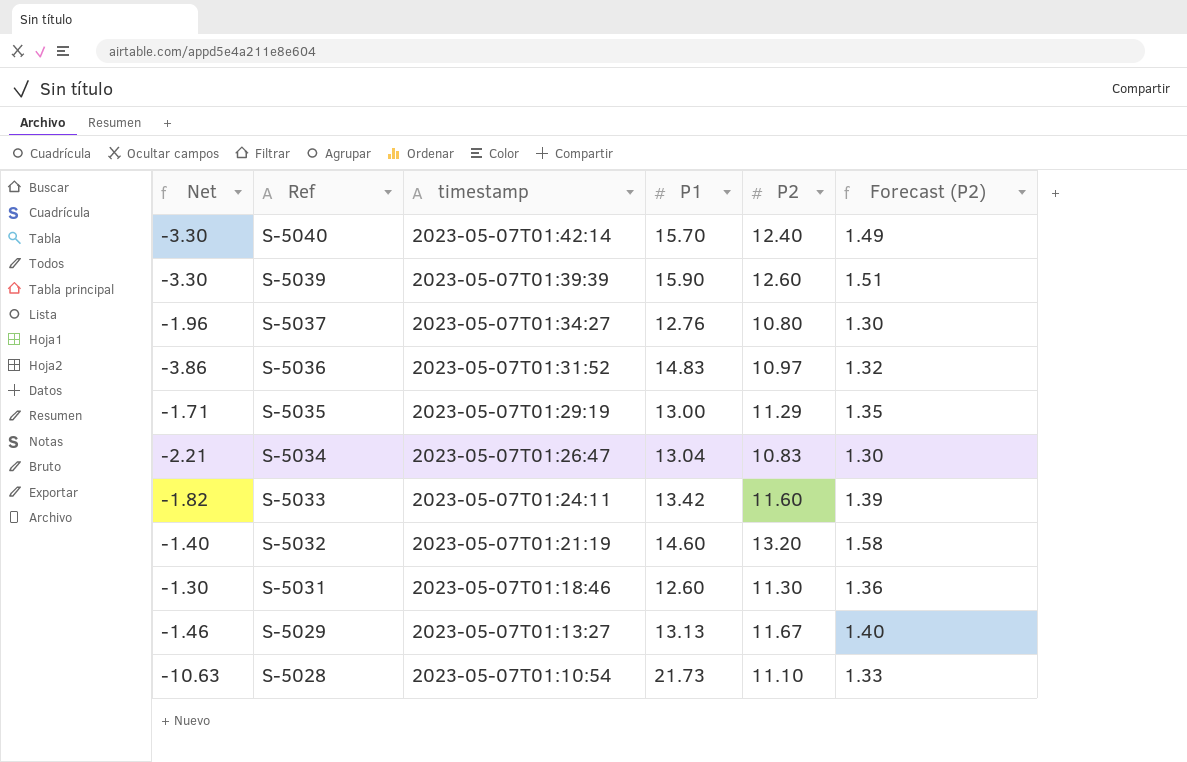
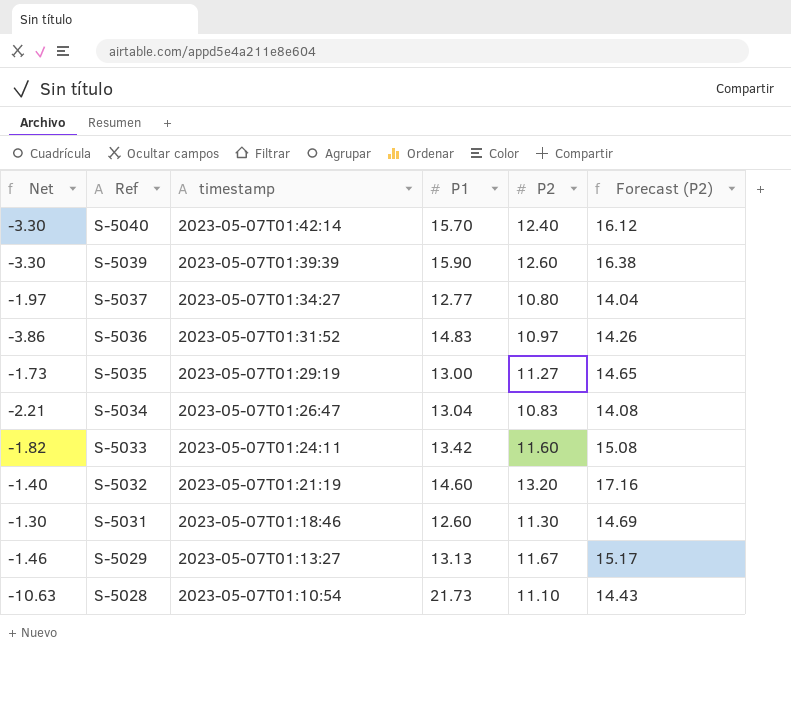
column Forecast (P2) | formula: [P2] * 0.12 -> [P2] * 1.3
S-5037 | Net: -1.96 -> -1.97
S-5037 | P1: 12.76 -> 12.77
S-5035 | Net: -1.71 -> -1.73
S-5035 | P2: 11.29 -> 11.27

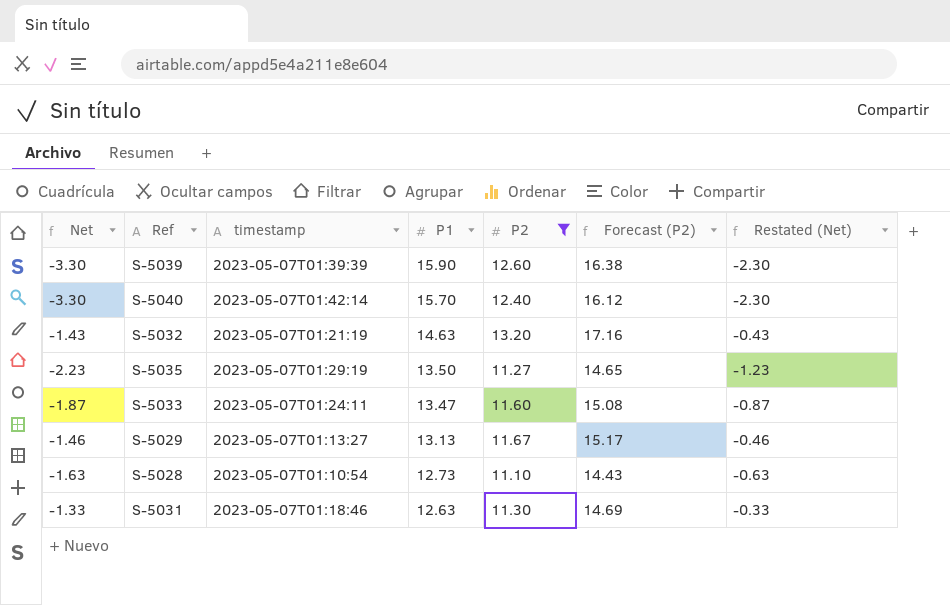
filter: none -> P2 >= 11.10
row order: Ref descending -> P1 descending
column Restated (Net) | formula: none -> [Net] + 1
S-5032 | Net: -1.40 -> -1.43
S-5032 | P1: 14.60 -> 14.63
S-5035 | Net: -1.73 -> -2.23
S-5035 | P1: 13.00 -> 13.50
S-5033 | Net: -1.82 -> -1.87
S-5033 | P1: 13.42 -> 13.47
S-5028 | Net: -10.63 -> -1.63
S-5028 | P1: 21.73 -> 12.73
S-5031 | Net: -1.30 -> -1.33
S-5031 | P1: 12.60 -> 12.63

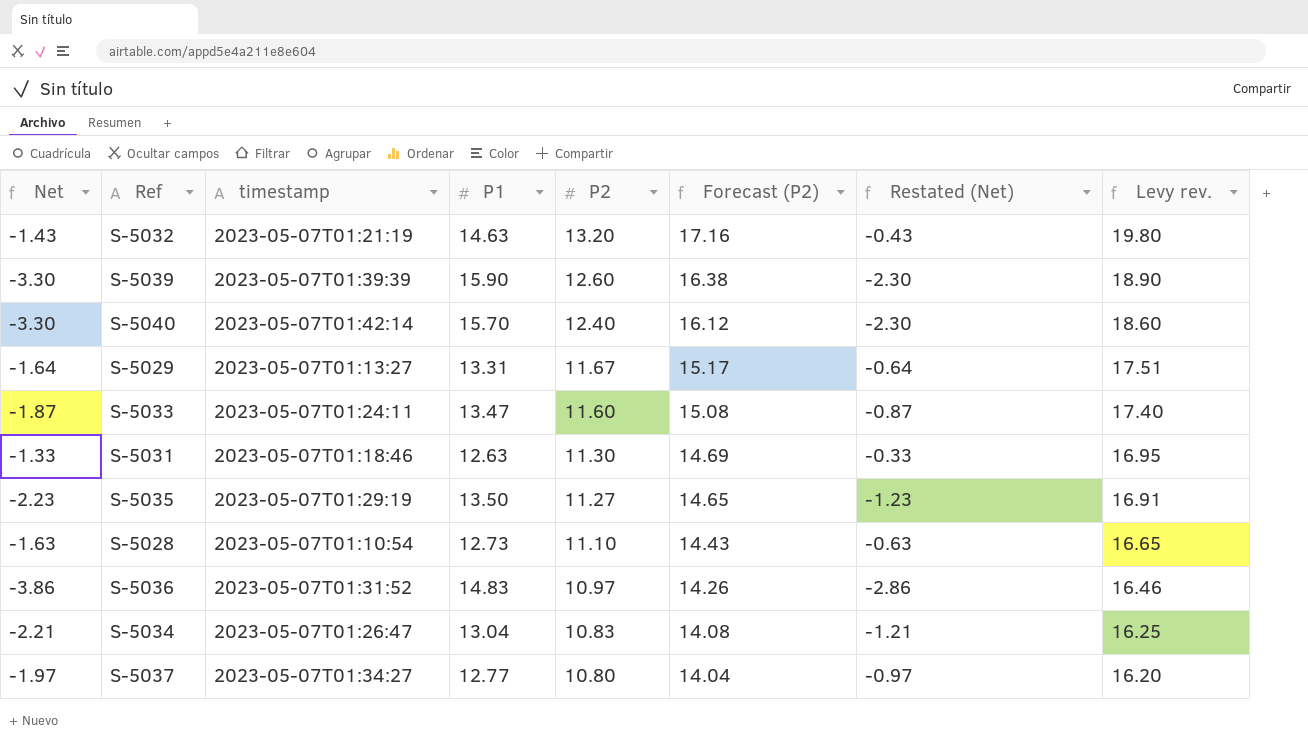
filter: P2 >= 11.10 -> none
row order: P1 descending -> P2 descending
column Levy rev. | formula: none -> [P2] * 1.5
S-5029 | Net: -1.46 -> -1.64
S-5029 | P1: 13.13 -> 13.31
S-5029 | Restated (Net): -0.46 -> -0.64

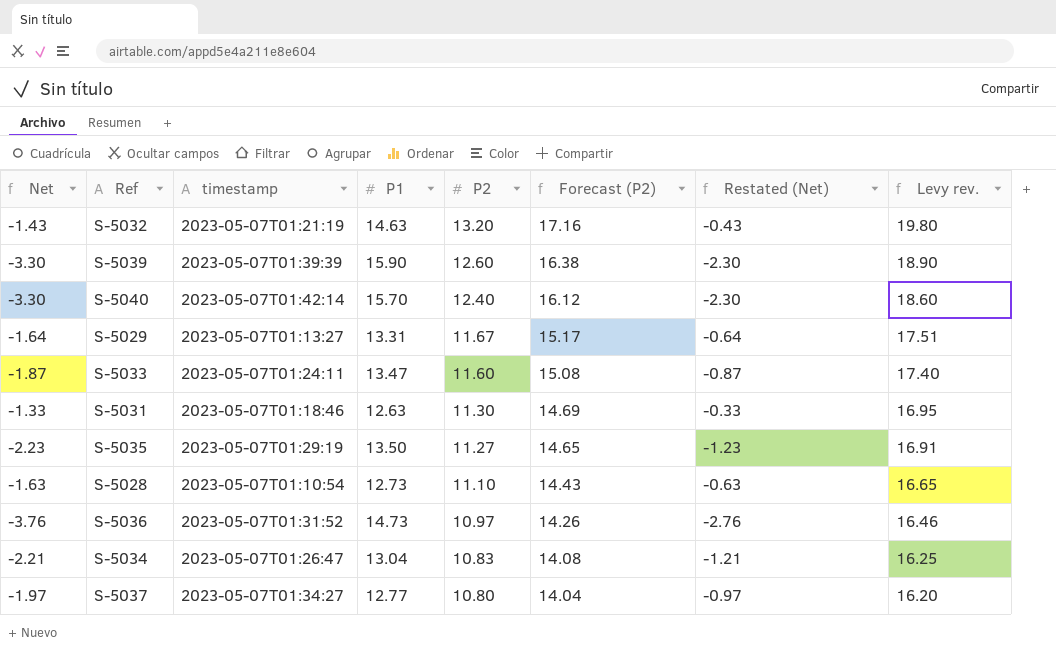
S-5036 | Net: -3.86 -> -3.76
S-5036 | P1: 14.83 -> 14.73
S-5036 | Restated (Net): -2.86 -> -2.76

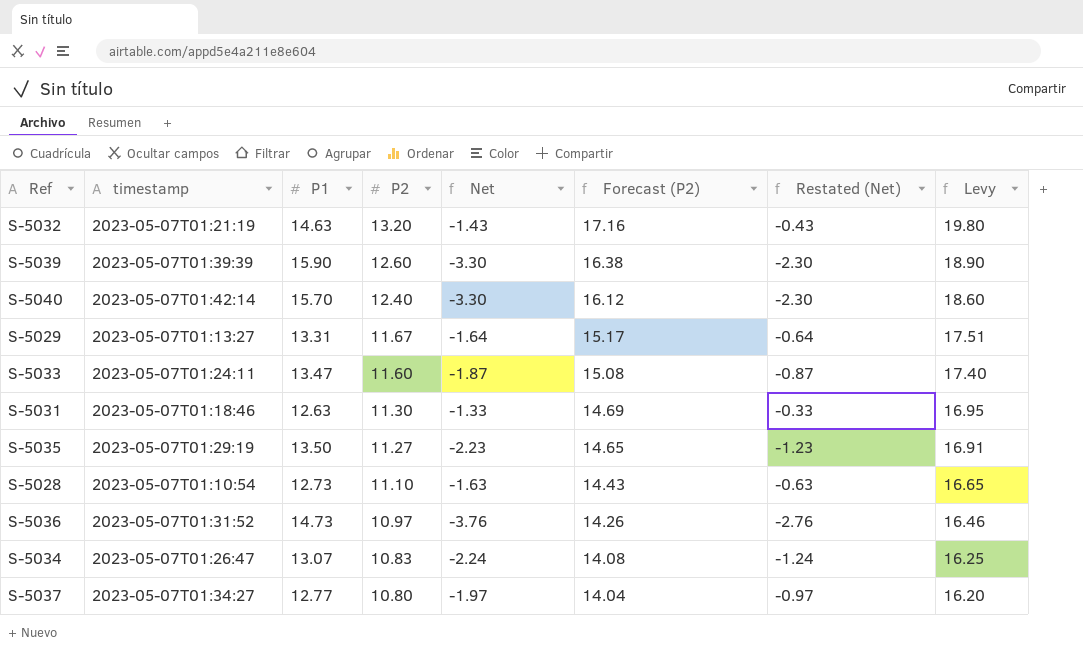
column Net | position: 1 -> 5
column name: Levy rev. -> Levy
S-5034 | P1: 13.04 -> 13.07
S-5034 | Net: -2.21 -> -2.24
S-5034 | Restated (Net): -1.21 -> -1.24

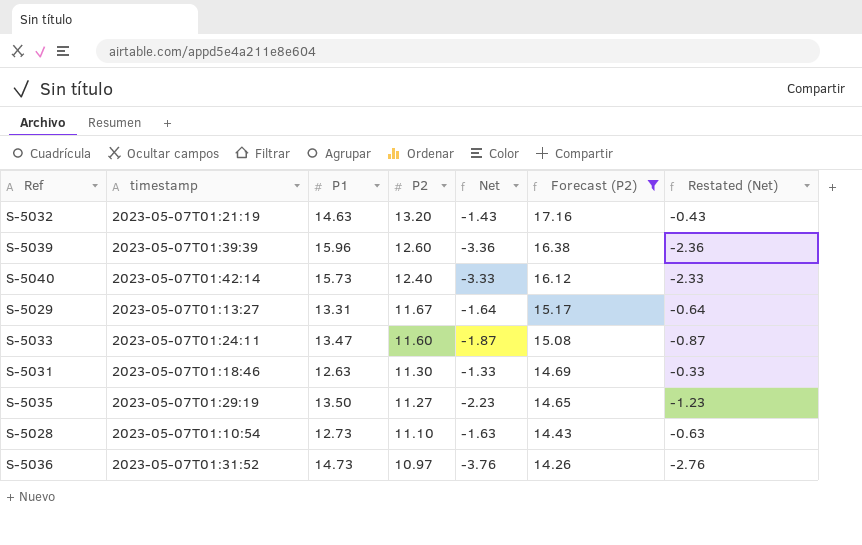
filter: none -> Forecast (P2) >= 14.26
column Levy | formula: [P2] * 1.5 -> none
S-5039 | P1: 15.90 -> 15.96
S-5039 | Net: -3.30 -> -3.36
S-5039 | Restated (Net): -2.30 -> -2.36
S-5040 | P1: 15.70 -> 15.73
S-5040 | Net: -3.30 -> -3.33
S-5040 | Restated (Net): -2.30 -> -2.33

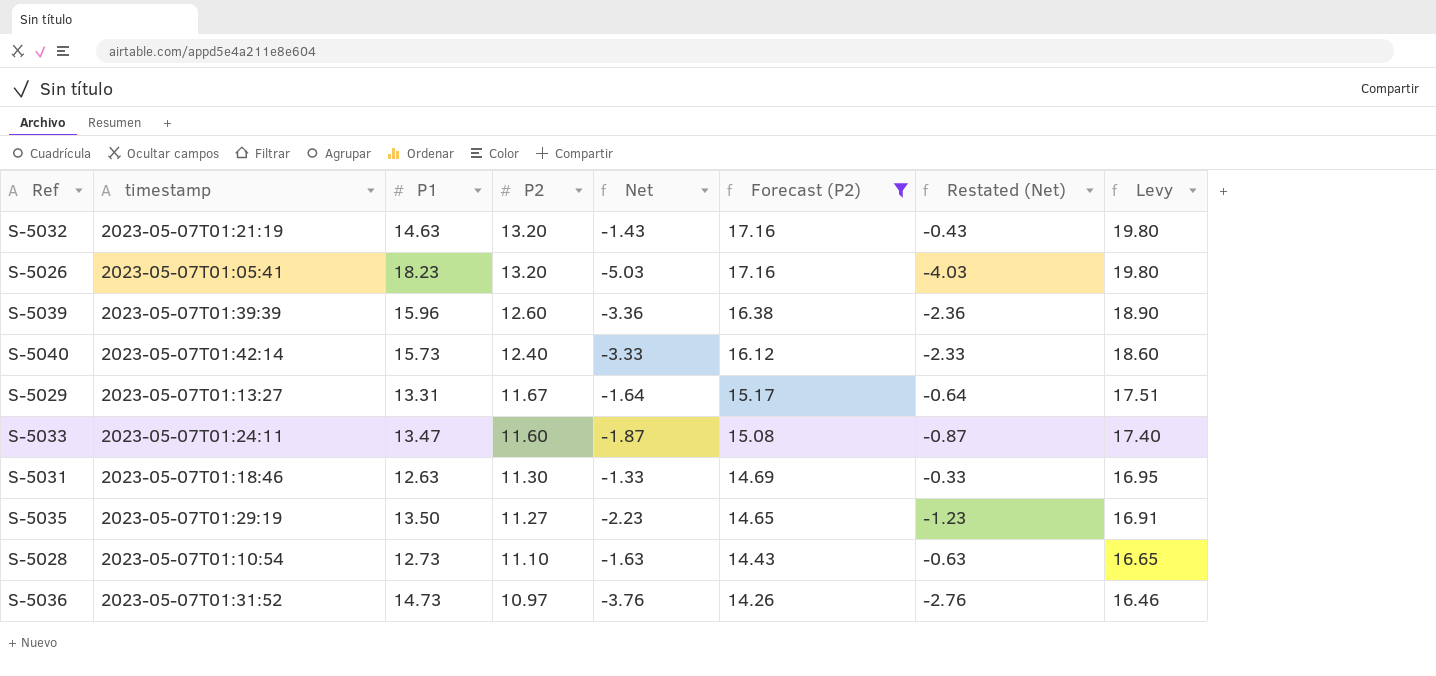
column Levy | formula: none -> [P2] * 1.5
row S-5026: none -> 2023-05-07T01:05:41 | 18.23 | 13.20 | -5.03 | 17.16 | -4.03 | 19.80

